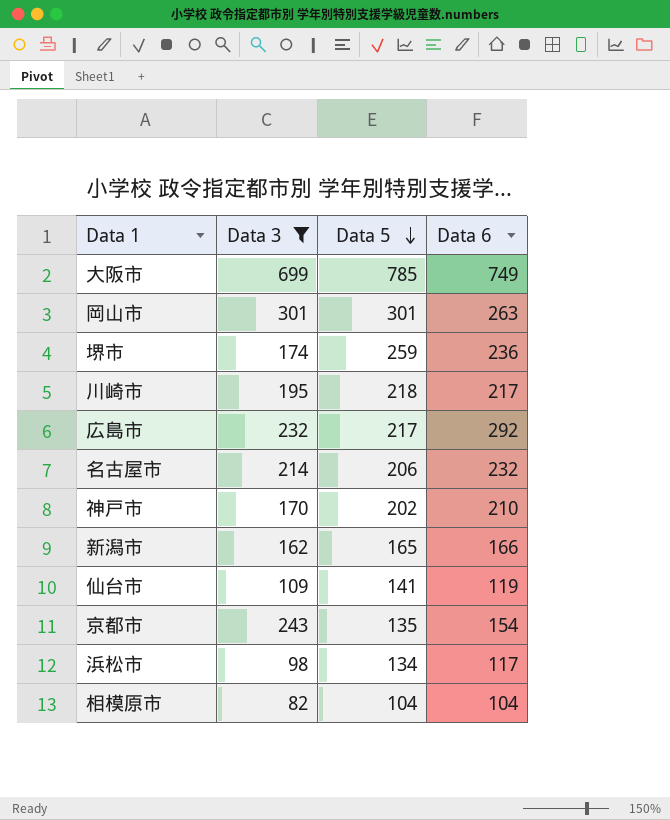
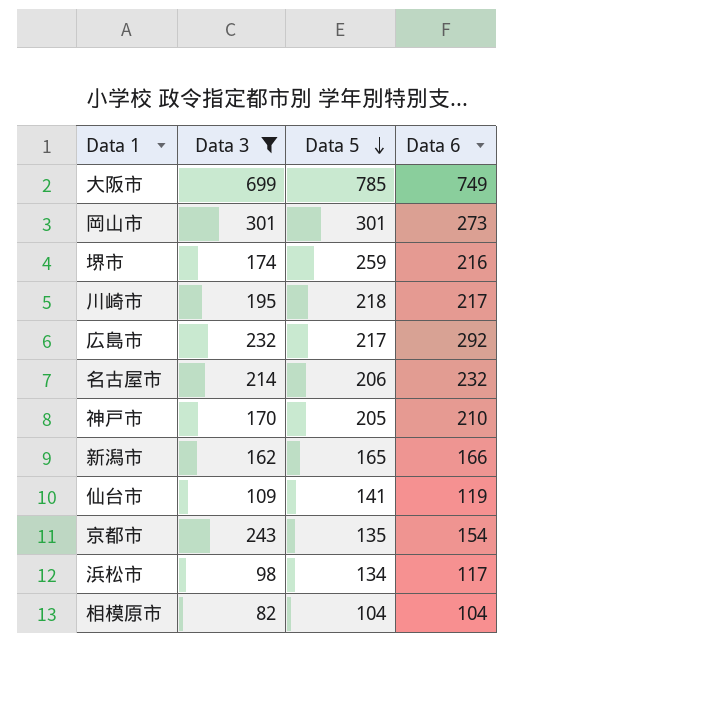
岡山市 | Data 6: 263 -> 273
堺市 | Data 6: 236 -> 216
神戸市 | Data 5: 202 -> 205

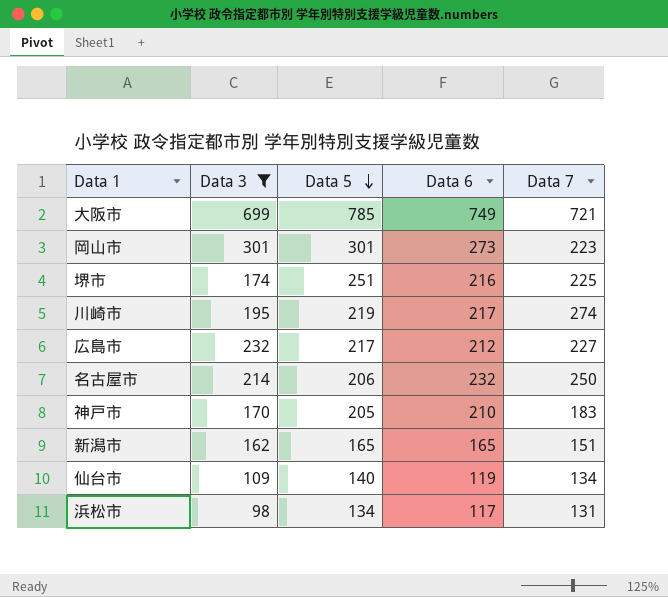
column Data 7 | position: none -> 5
row 京都市: 243 | 135 | 154 -> none
row 相模原市: 82 | 104 | 104 -> none
堺市 | Data 5: 259 -> 251
川崎市 | Data 5: 218 -> 219
広島市 | Data 6: 292 -> 212
新潟市 | Data 6: 166 -> 165
仙台市 | Data 5: 141 -> 140

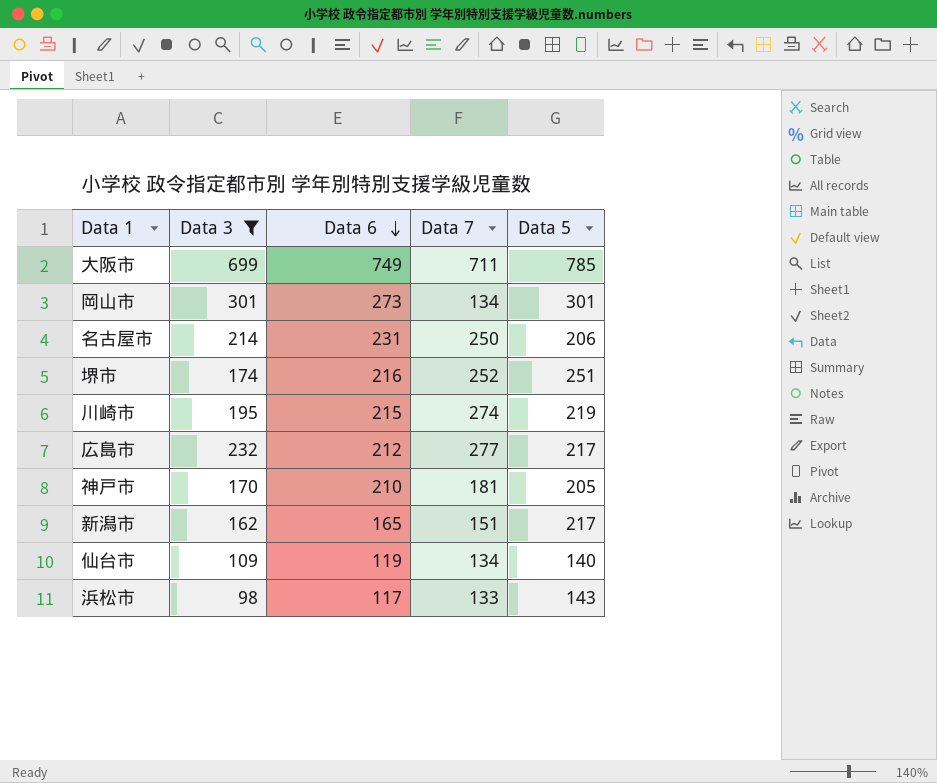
row order: Data 5 descending -> Data 6 descending
column Data 5 | position: 3 -> 5
大阪市 | Data 7: 721 -> 711
岡山市 | Data 7: 223 -> 134
名古屋市 | Data 6: 232 -> 231
堺市 | Data 7: 225 -> 252
川崎市 | Data 6: 217 -> 215
広島市 | Data 7: 227 -> 277
神戸市 | Data 7: 183 -> 181
新潟市 | Data 5: 165 -> 217
浜松市 | Data 7: 131 -> 133
浜松市 | Data 5: 134 -> 143

